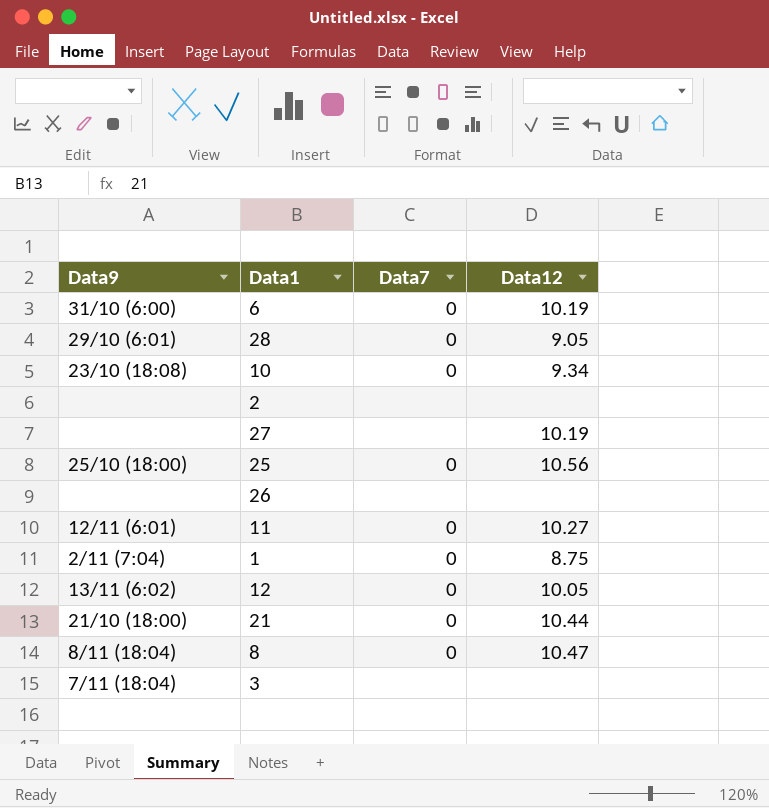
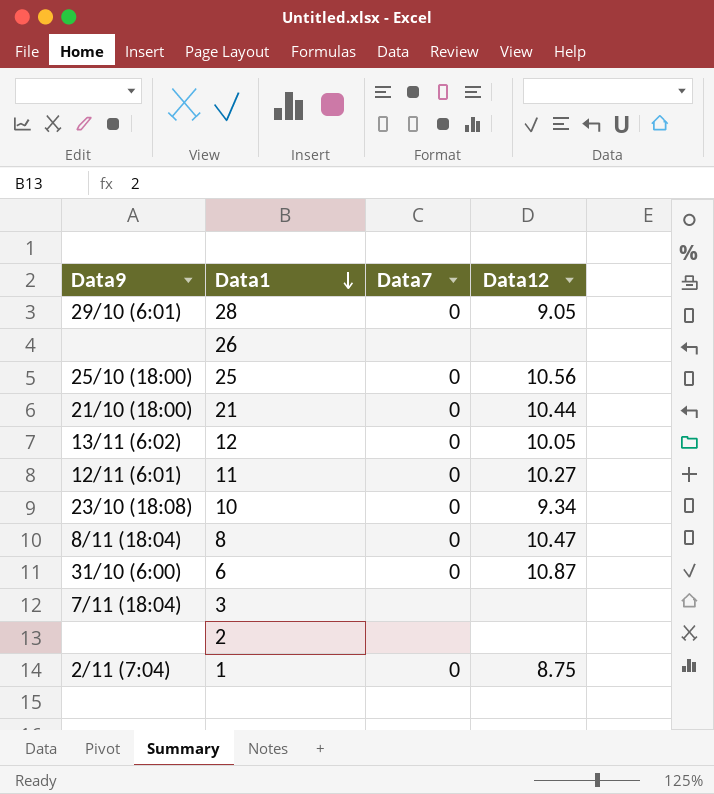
row order: none -> Data1 descending
row 27: none | none | 10.19 -> none
6 | Data12: 10.19 -> 10.87

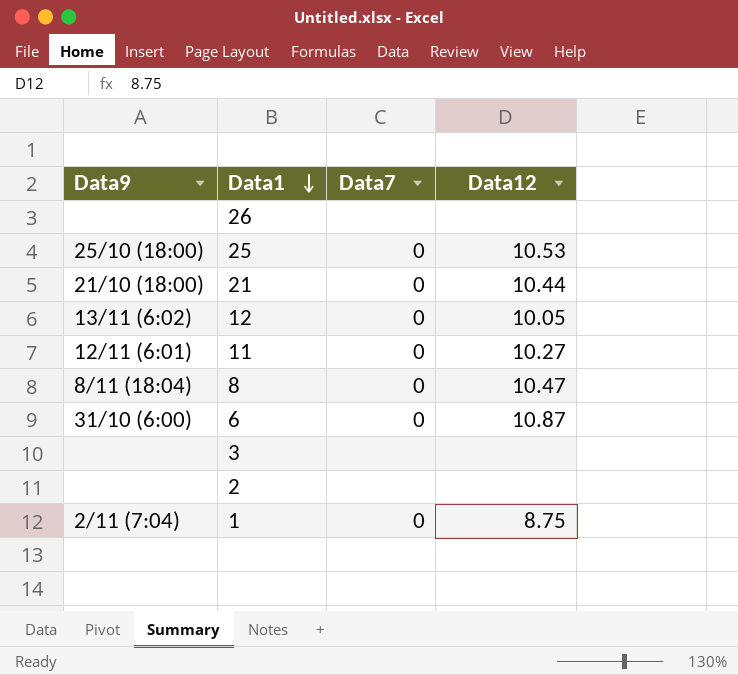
row 28: 29/10 (6:01) | 0 | 9.05 -> none
row 10: 23/10 (18:08) | 0 | 9.34 -> none
25 | Data12: 10.56 -> 10.53
3 | Data9: 7/11 (18:04) -> none

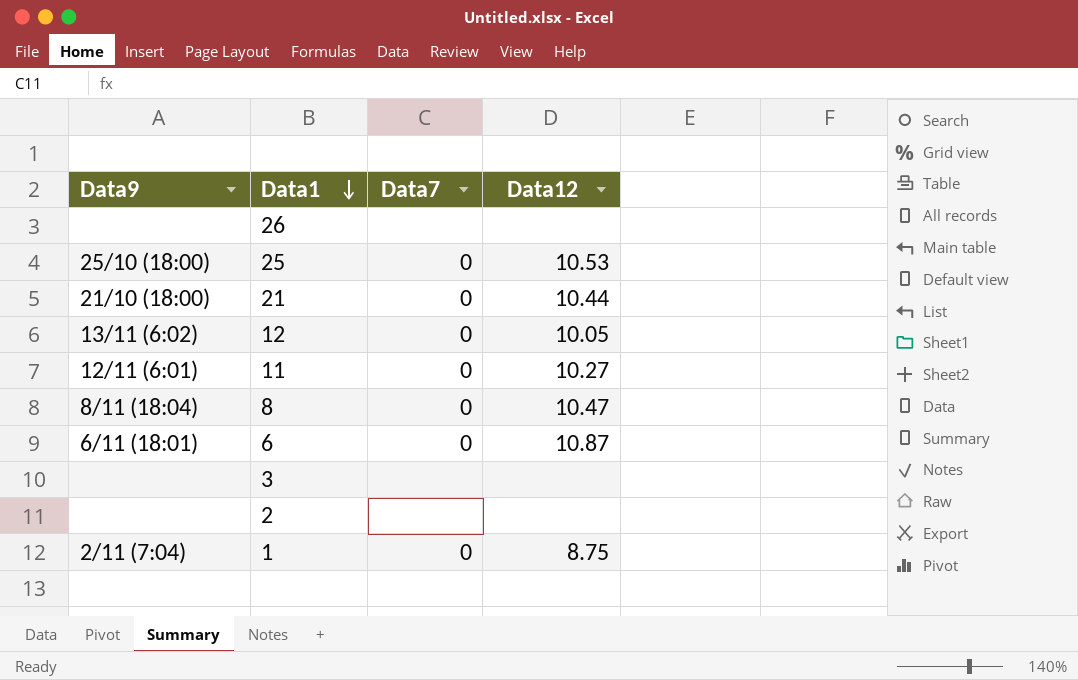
6 | Data9: 31/10 (6:00) -> 6/11 (18:01)

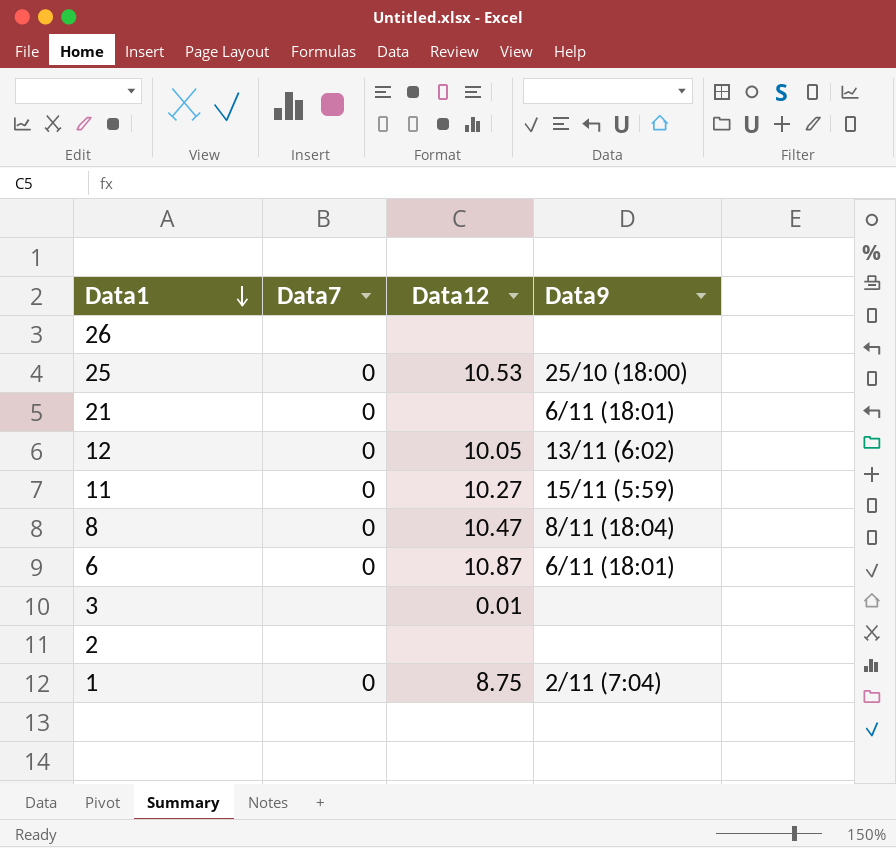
column Data9 | position: 1 -> 4
21 | Data12: 10.44 -> none
21 | Data9: 21/10 (18:00) -> 6/11 (18:01)
11 | Data9: 12/11 (6:01) -> 15/11 (5:59)
3 | Data12: none -> 0.01

